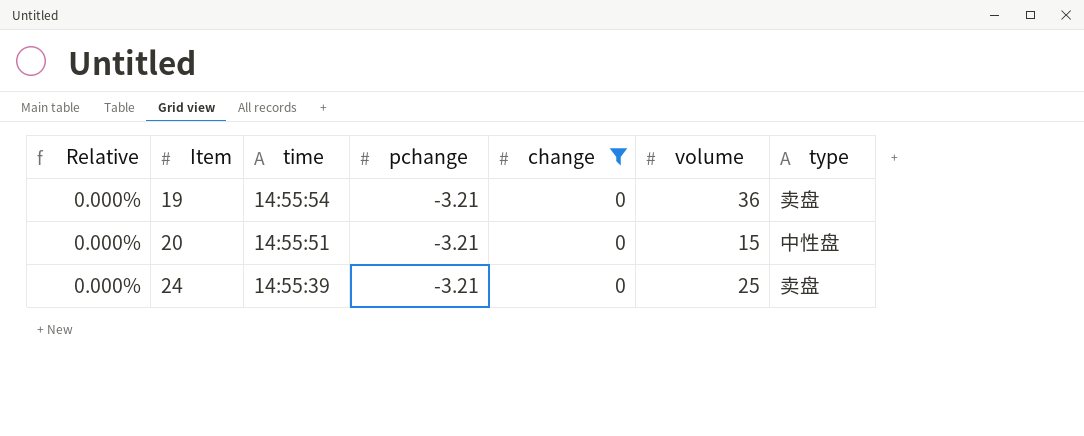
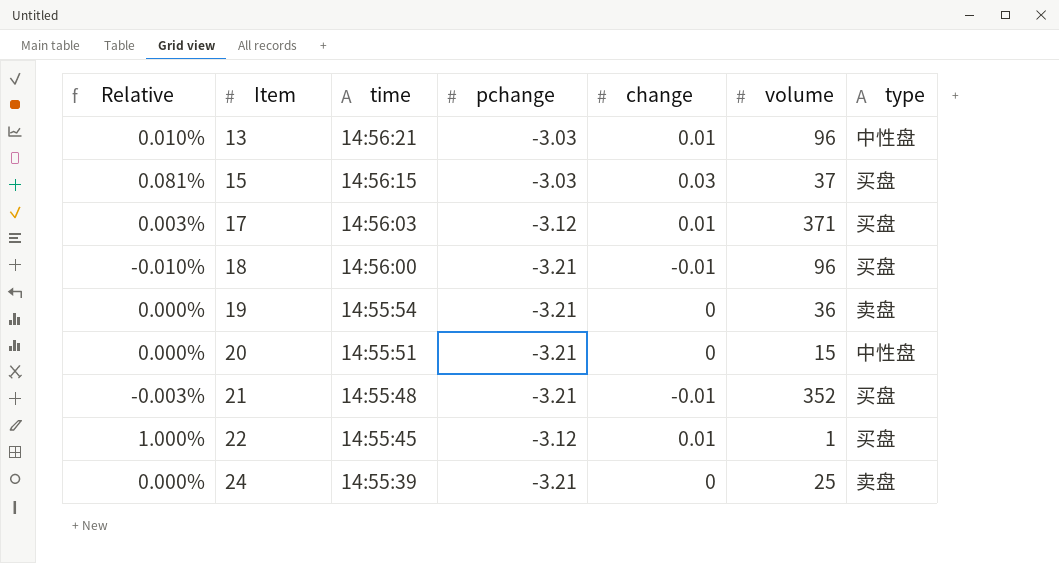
filter: change = 0 -> none

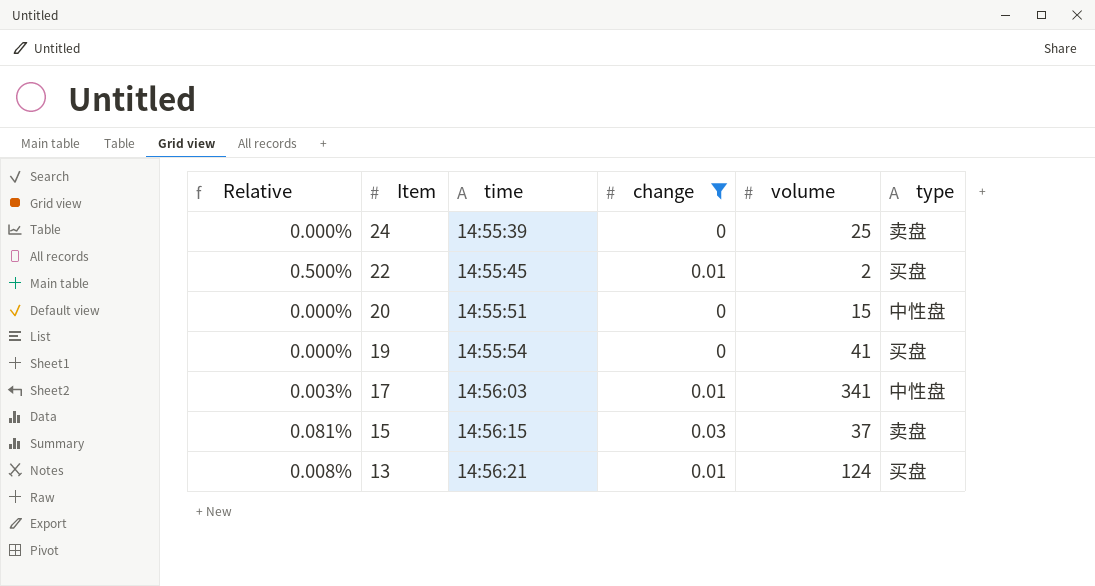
filter: none -> change != -0.01
row order: Item ascending -> Item descending
column pchange | position: 4 -> none
22 | Relative: 1.000% -> 0.500%
22 | volume: 1 -> 2
19 | volume: 36 -> 41
19 | type: 卖盘 -> 买盘
17 | volume: 371 -> 341
17 | type: 买盘 -> 中性盘
15 | type: 买盘 -> 卖盘
13 | Relative: 0.010% -> 0.008%
13 | volume: 96 -> 124
13 | type: 中性盘 -> 买盘

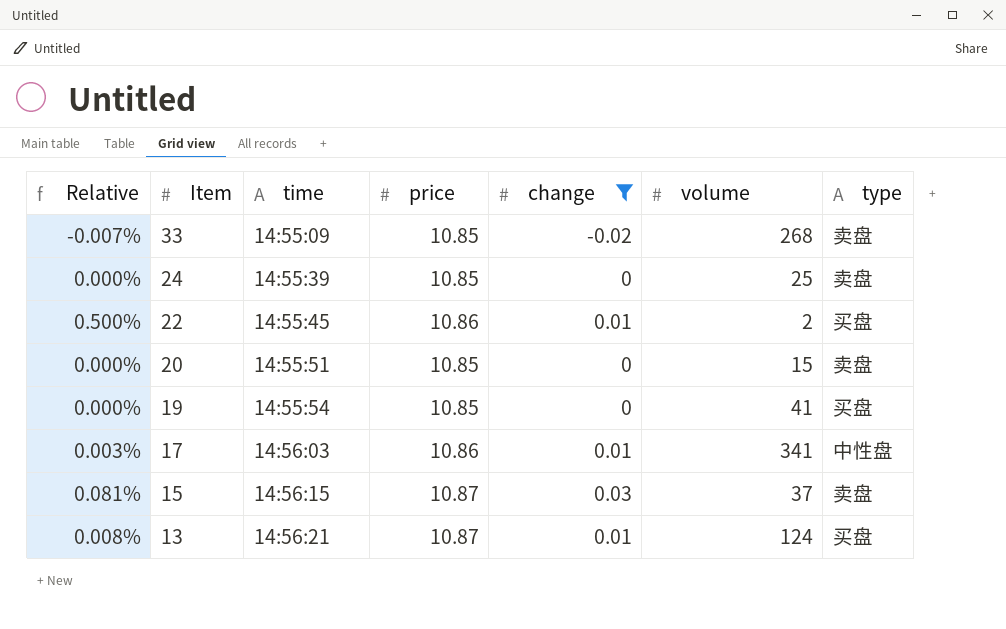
column price | position: none -> 4
row 33: none -> -0.007% | 14:55:09 | 10.85 | -0.02 | 268 | 卖盘
20 | type: 中性盘 -> 卖盘

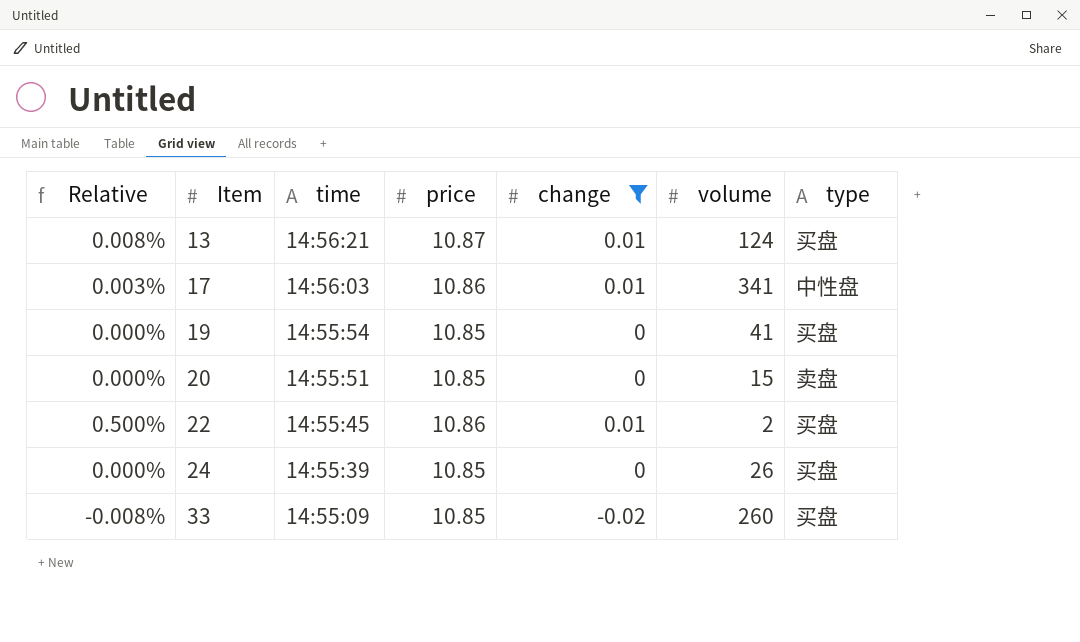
row order: Item descending -> Item ascending
row 15: 0.081% | 14:56:15 | 10.87 | 0.03 | 37 | 卖盘 -> none
24 | volume: 25 -> 26
24 | type: 卖盘 -> 买盘
33 | Relative: -0.007% -> -0.008%
33 | volume: 268 -> 260
33 | type: 卖盘 -> 买盘

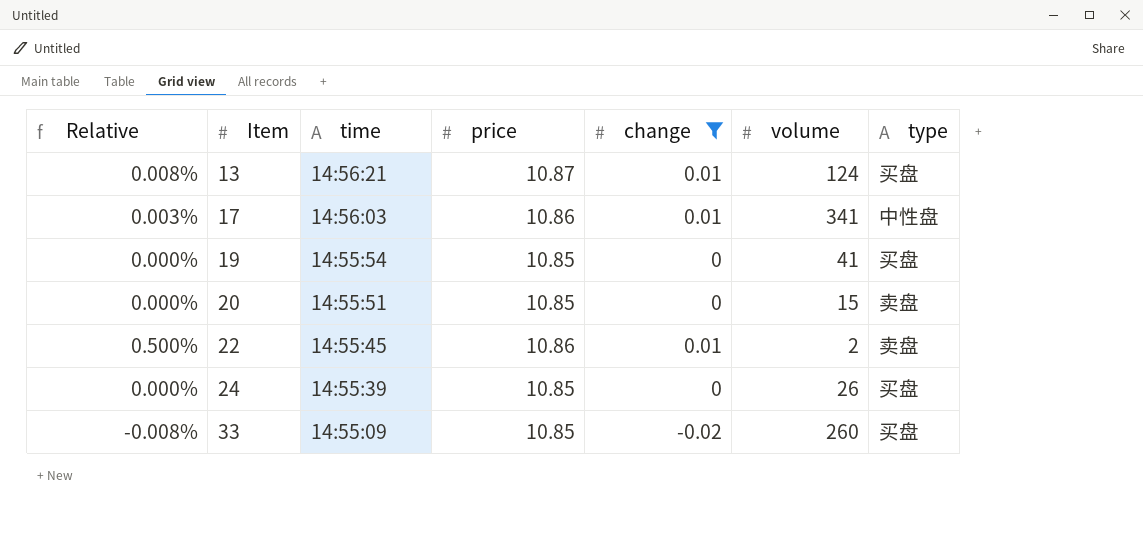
22 | type: 买盘 -> 卖盘

